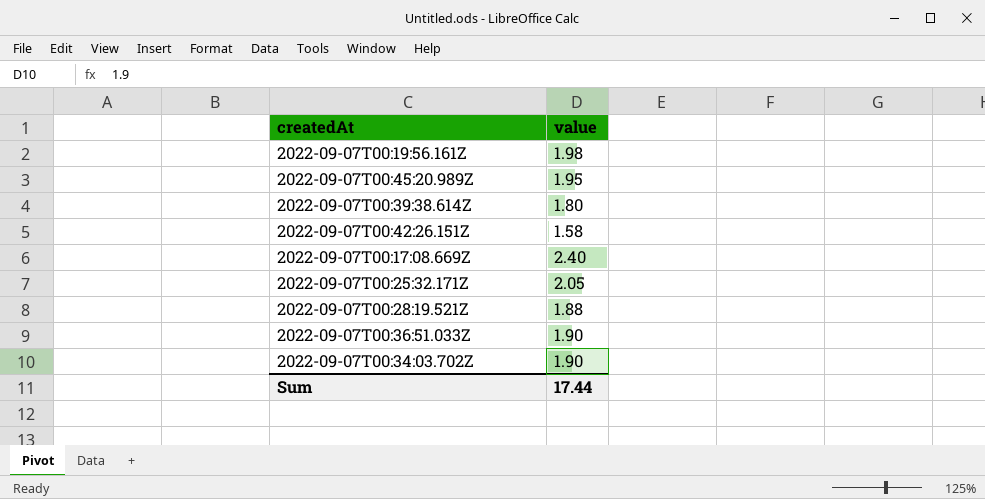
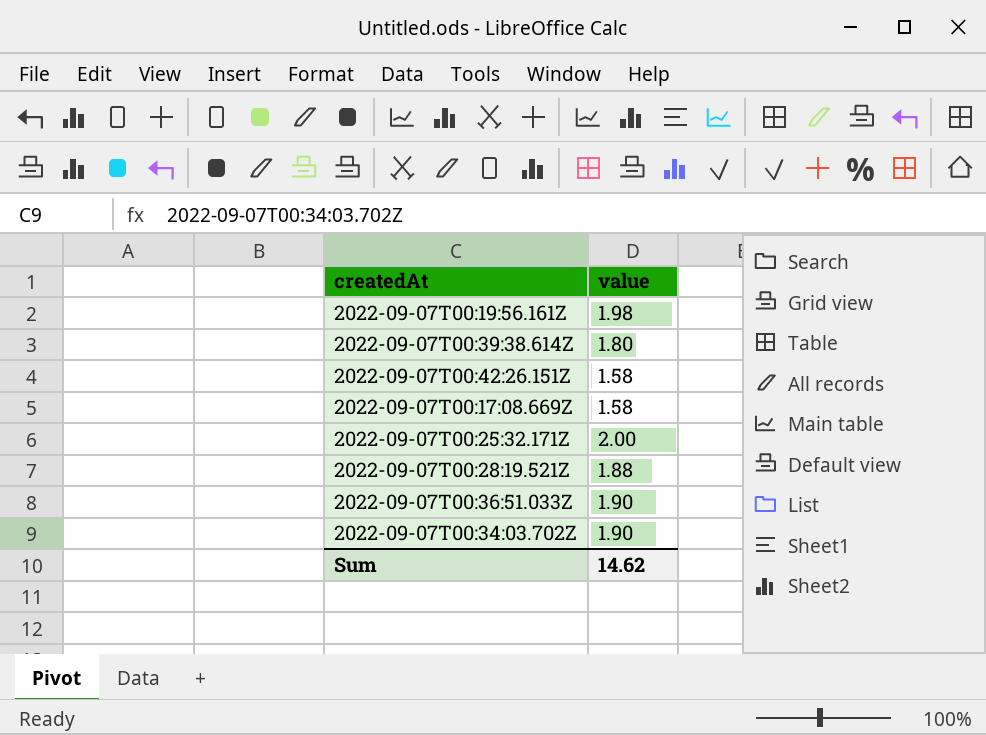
row 2022-09-07T00:45:20.989Z: 1.95 -> none
2022-09-07T00:17:08.669Z | value: 2.40 -> 1.58
2022-09-07T00:25:32.171Z | value: 2.05 -> 2.00
Sum | value: 17.44 -> 14.62

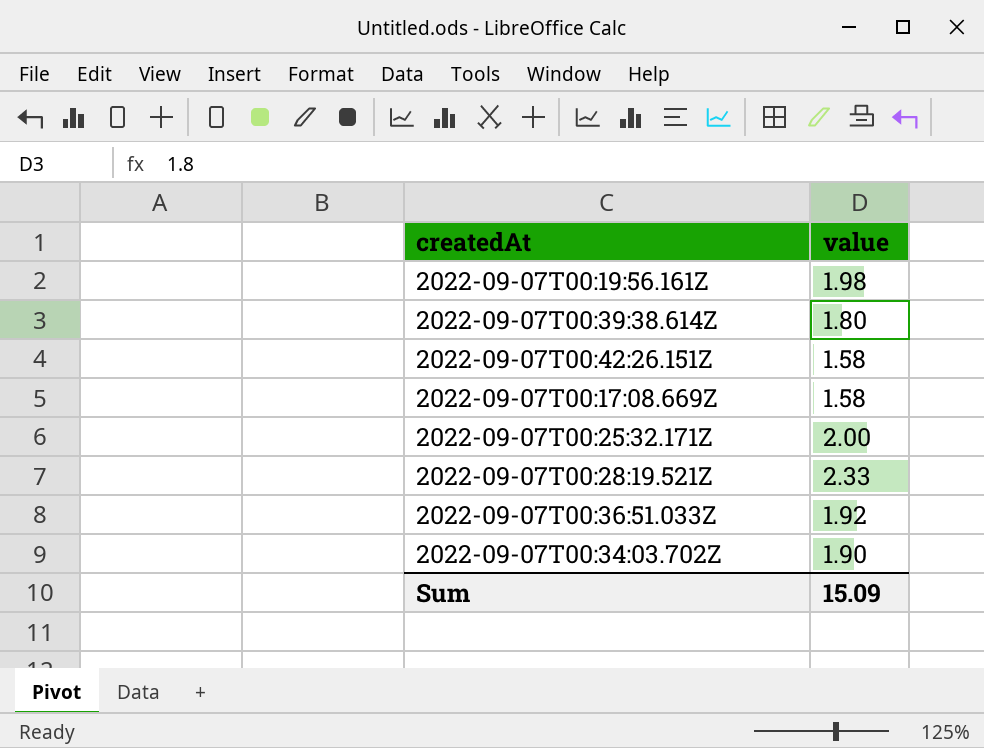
2022-09-07T00:28:19.521Z | value: 1.88 -> 2.33
2022-09-07T00:36:51.033Z | value: 1.90 -> 1.92
Sum | value: 14.62 -> 15.09

